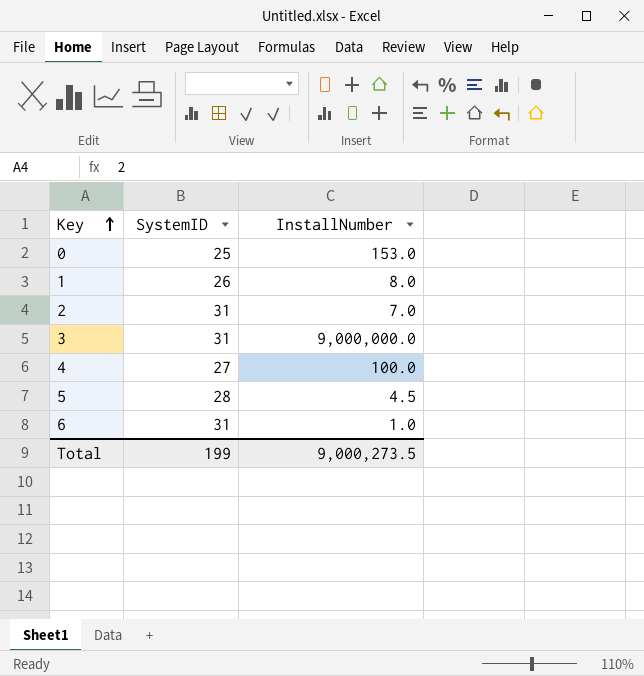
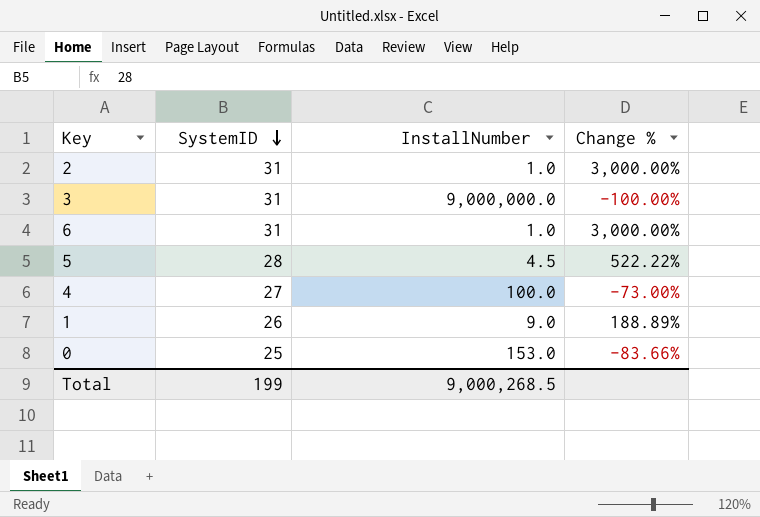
row order: Key ascending -> SystemID descending
column Change % | formula: none -> ([SystemID] - [InstallNumber]) / [InstallNumber]
2 | InstallNumber: 7.0 -> 1.0
1 | InstallNumber: 8.0 -> 9.0
Total | InstallNumber: 9,000,273.5 -> 9,000,268.5

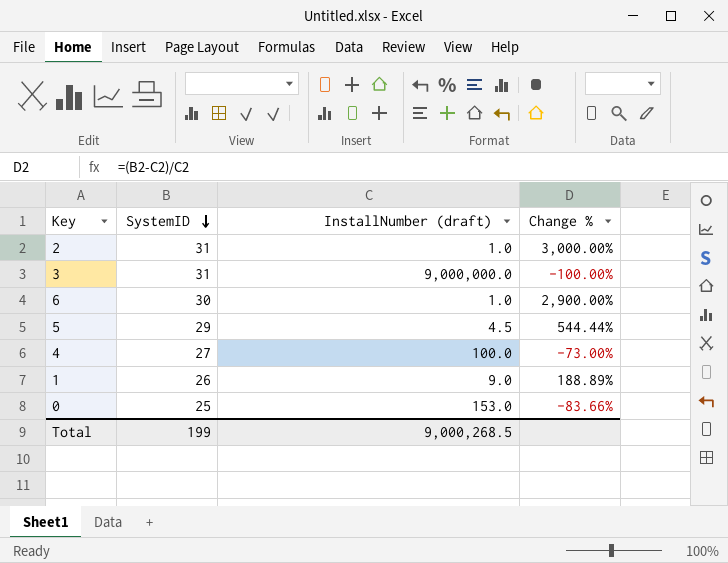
column name: InstallNumber -> InstallNumber (draft)
6 | SystemID: 31 -> 30
6 | Change %: 3,000.00% -> 2,900.00%
5 | SystemID: 28 -> 29
5 | Change %: 522.22% -> 544.44%

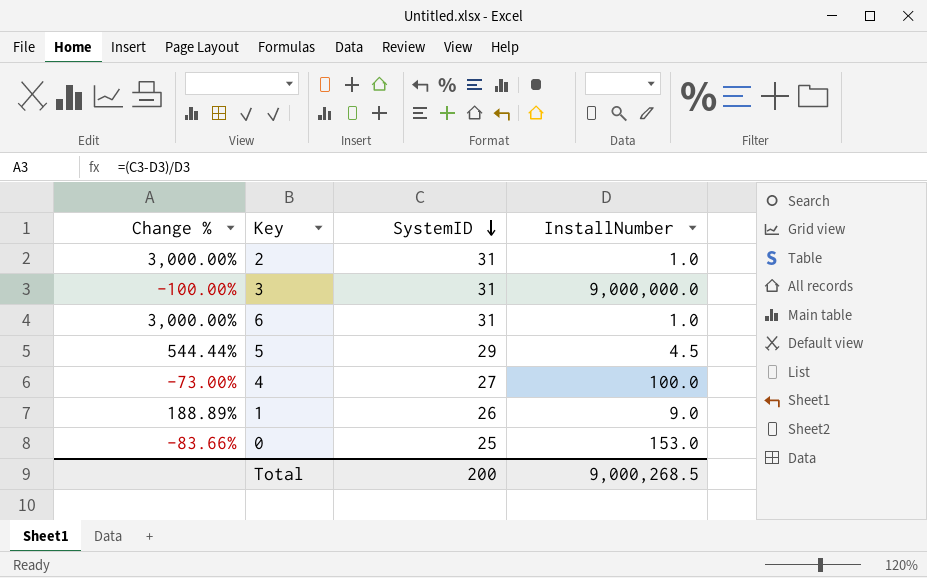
column Change % | position: 4 -> 1
column name: InstallNumber (draft) -> InstallNumber
6 | Change %: 2,900.00% -> 3,000.00%
6 | SystemID: 30 -> 31
Total | SystemID: 199 -> 200

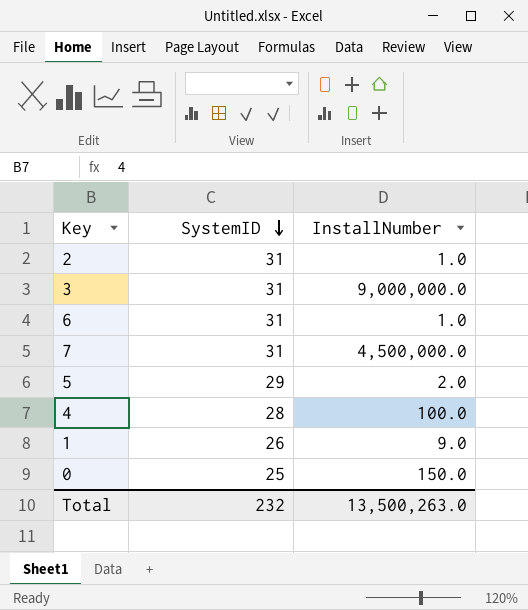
column Change % | formula: ([SystemID] - [InstallNumber]) / [InstallNumber] -> none
row 7: none -> 31 | 4,500,000.0
5 | InstallNumber: 4.5 -> 2.0
4 | SystemID: 27 -> 28
0 | InstallNumber: 153.0 -> 150.0
Total | SystemID: 200 -> 232
Total | InstallNumber: 9,000,268.5 -> 13,500,263.0

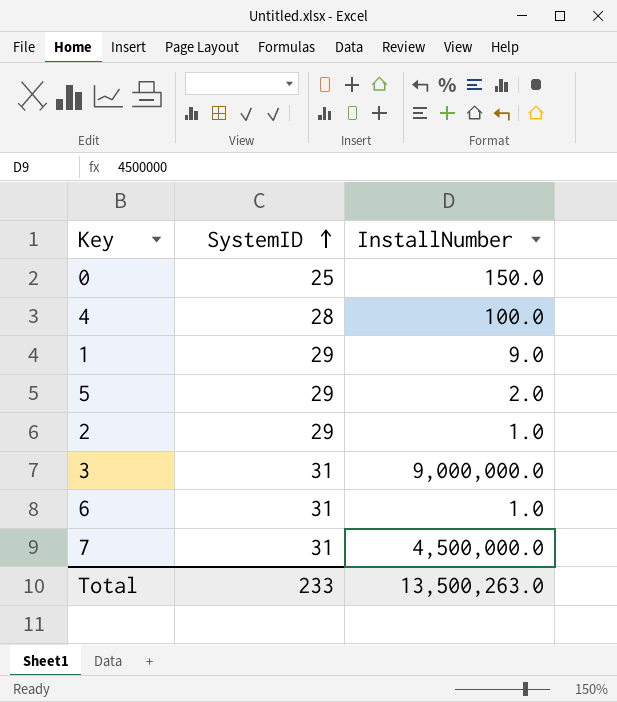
row order: SystemID descending -> SystemID ascending
1 | SystemID: 26 -> 29
2 | SystemID: 31 -> 29
Total | SystemID: 232 -> 233

